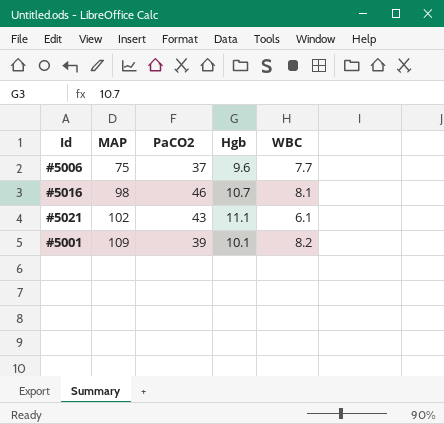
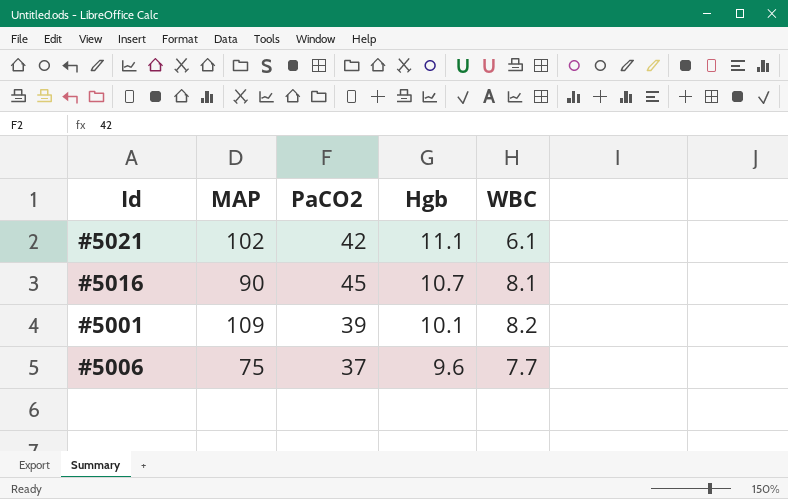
row order: MAP ascending -> Hgb descending
#5021 | PaCO2: 43 -> 42
#5016 | MAP: 98 -> 90
#5016 | PaCO2: 46 -> 45

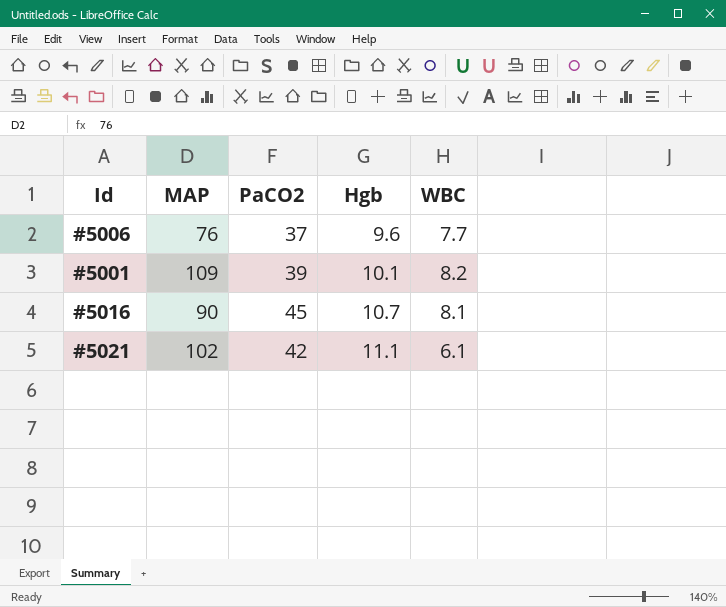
row order: Hgb descending -> Hgb ascending
#5006 | MAP: 75 -> 76

